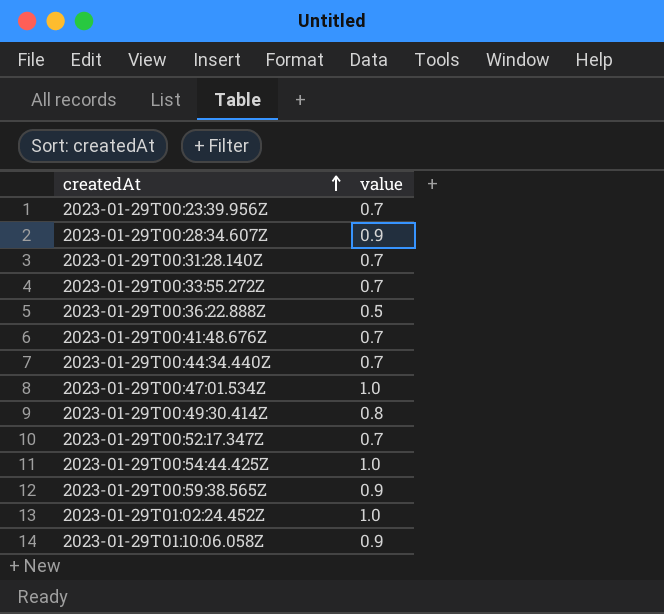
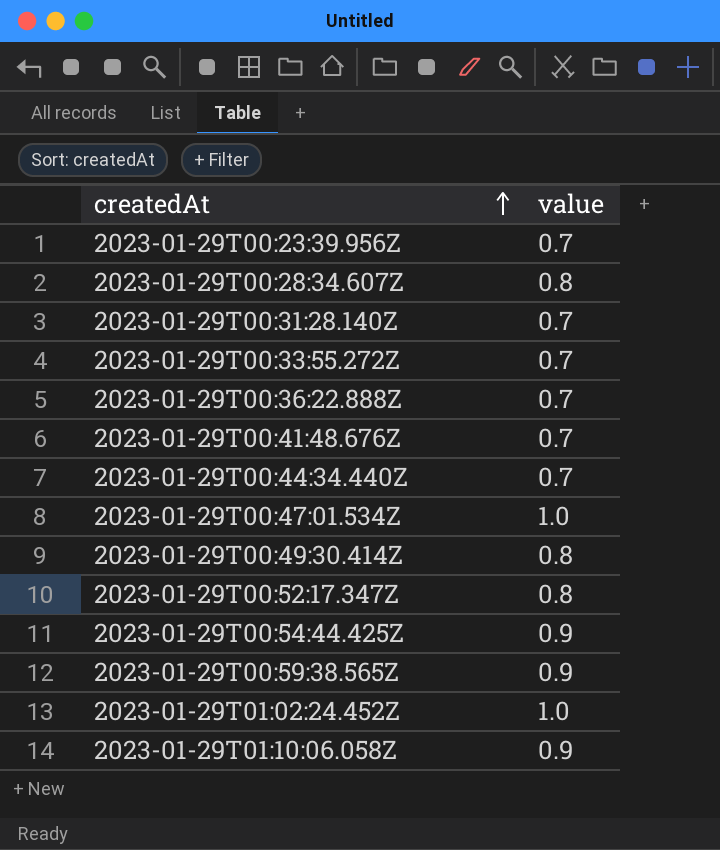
2023-01-29T00:28:34.607Z | value: 0.9 -> 0.8
2023-01-29T00:36:22.888Z | value: 0.5 -> 0.7
2023-01-29T00:52:17.347Z | value: 0.7 -> 0.8
2023-01-29T00:54:44.425Z | value: 1.0 -> 0.9

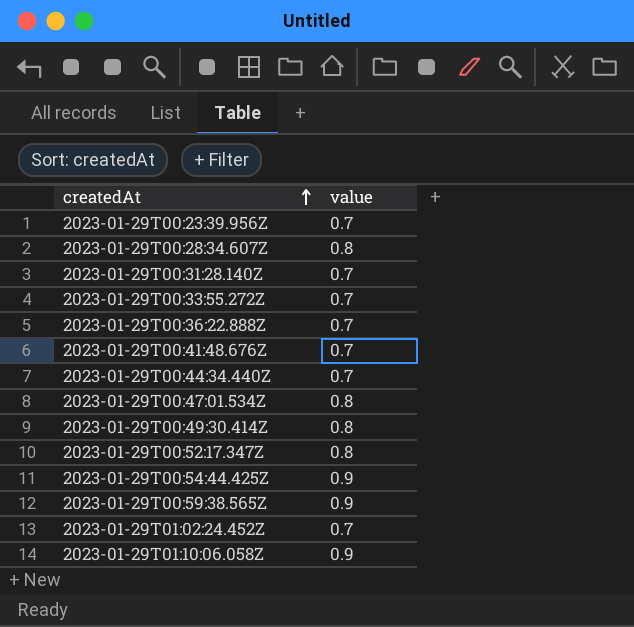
2023-01-29T00:47:01.534Z | value: 1.0 -> 0.8
2023-01-29T01:02:24.452Z | value: 1.0 -> 0.7

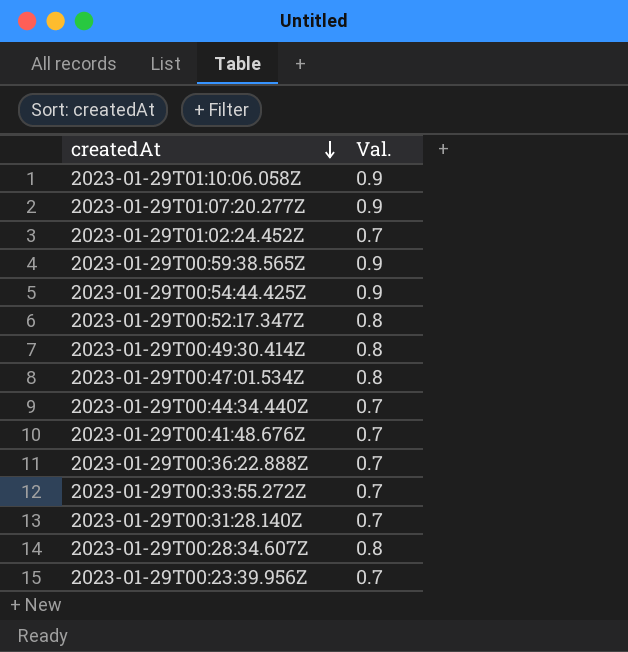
row order: createdAt ascending -> createdAt descending
column name: value -> Val.
row 2023-01-29T01:07:20.277Z: none -> 0.9

